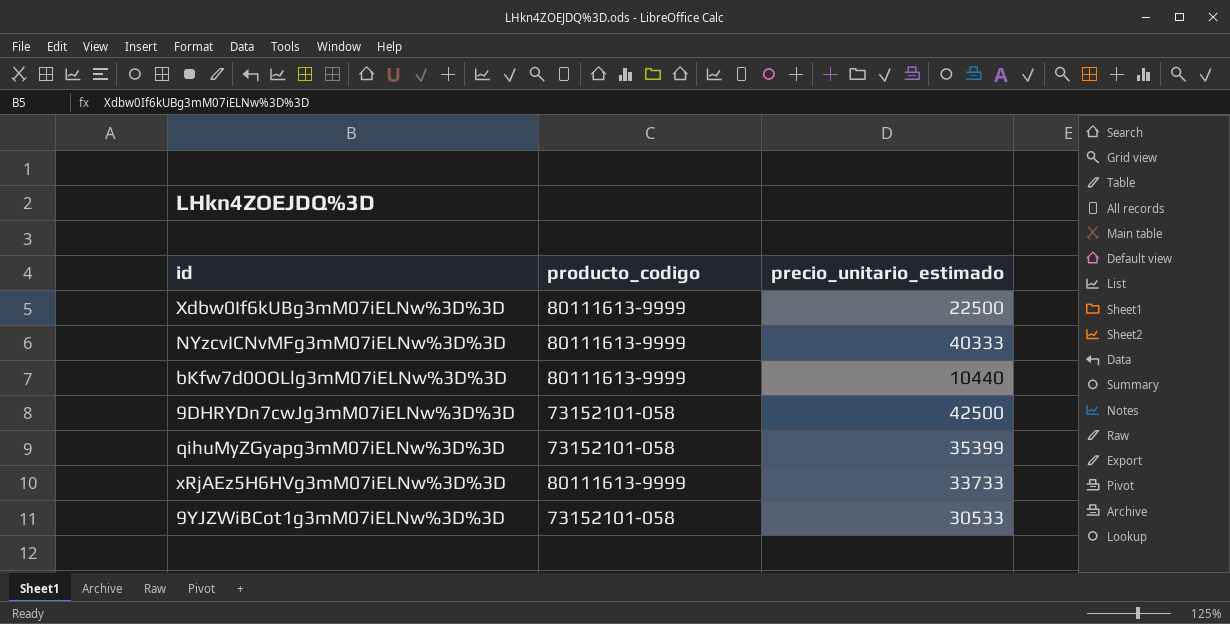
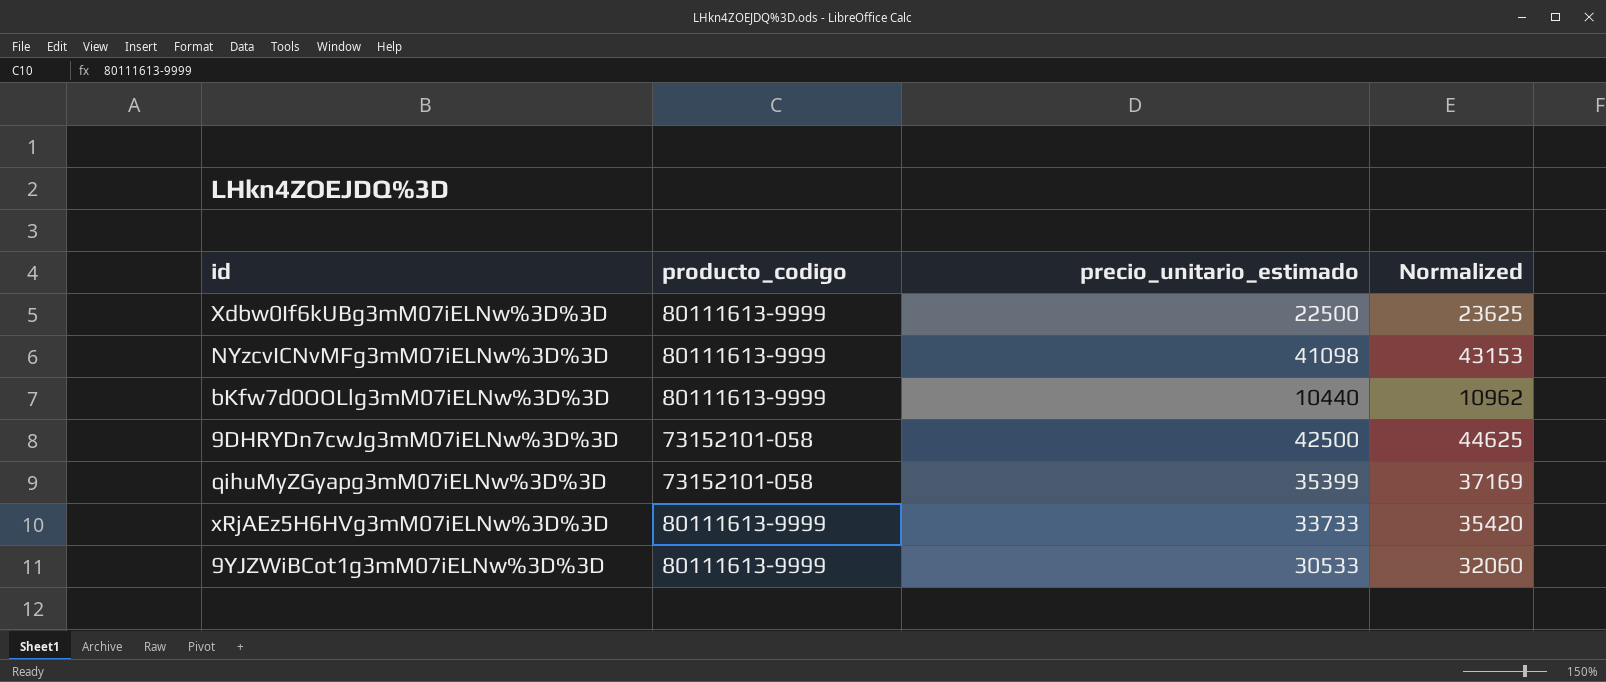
column Normalized | formula: none -> [precio_unitario_estimado] * 1.05
NYzcvICNvMFg3mM07iELNw%3D%3D | precio_unitario_estimado: 40333 -> 41098
9YJZWiBCot1g3mM07iELNw%3D%3D | producto_codigo: 73152101-058 -> 80111613-9999

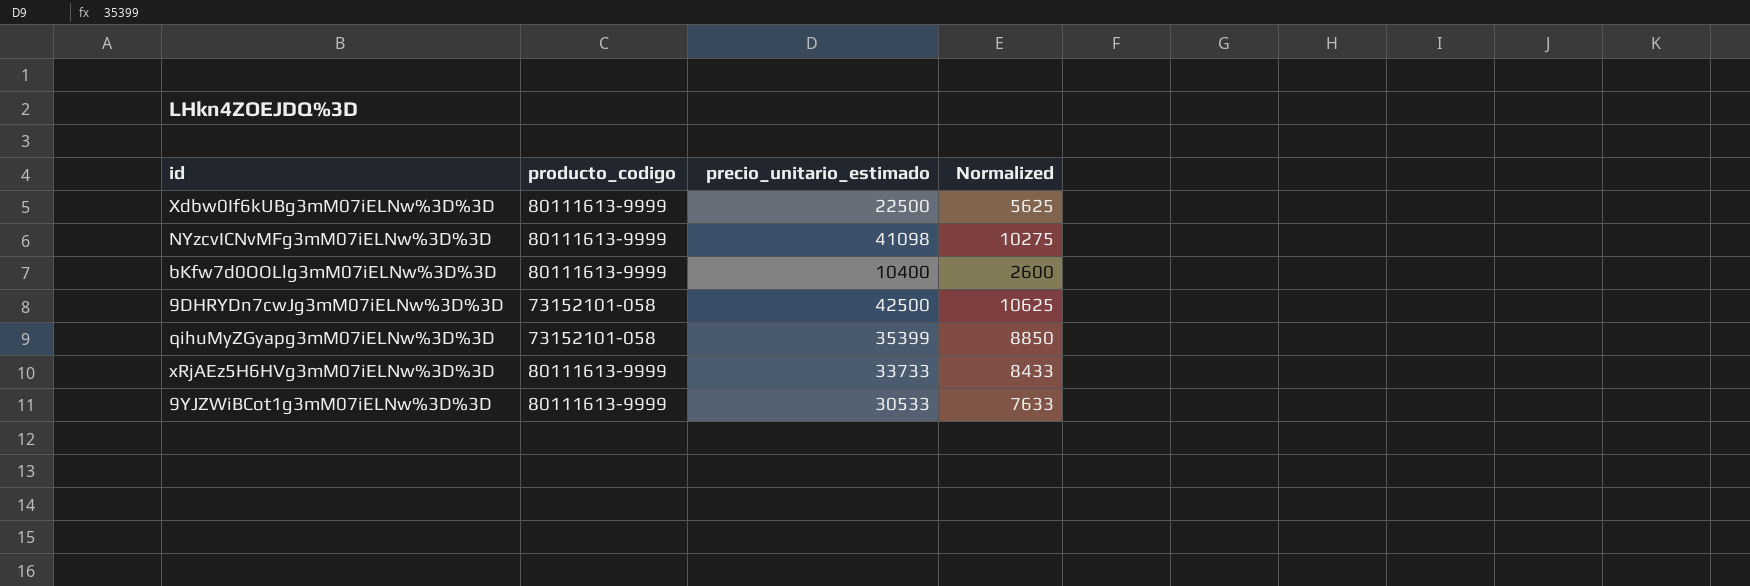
column Normalized | formula: [precio_unitario_estimado] * 1.05 -> [precio_unitario_estimado] * 0.25
bKfw7d0OOLlg3mM07iELNw%3D%3D | precio_unitario_estimado: 10440 -> 10400

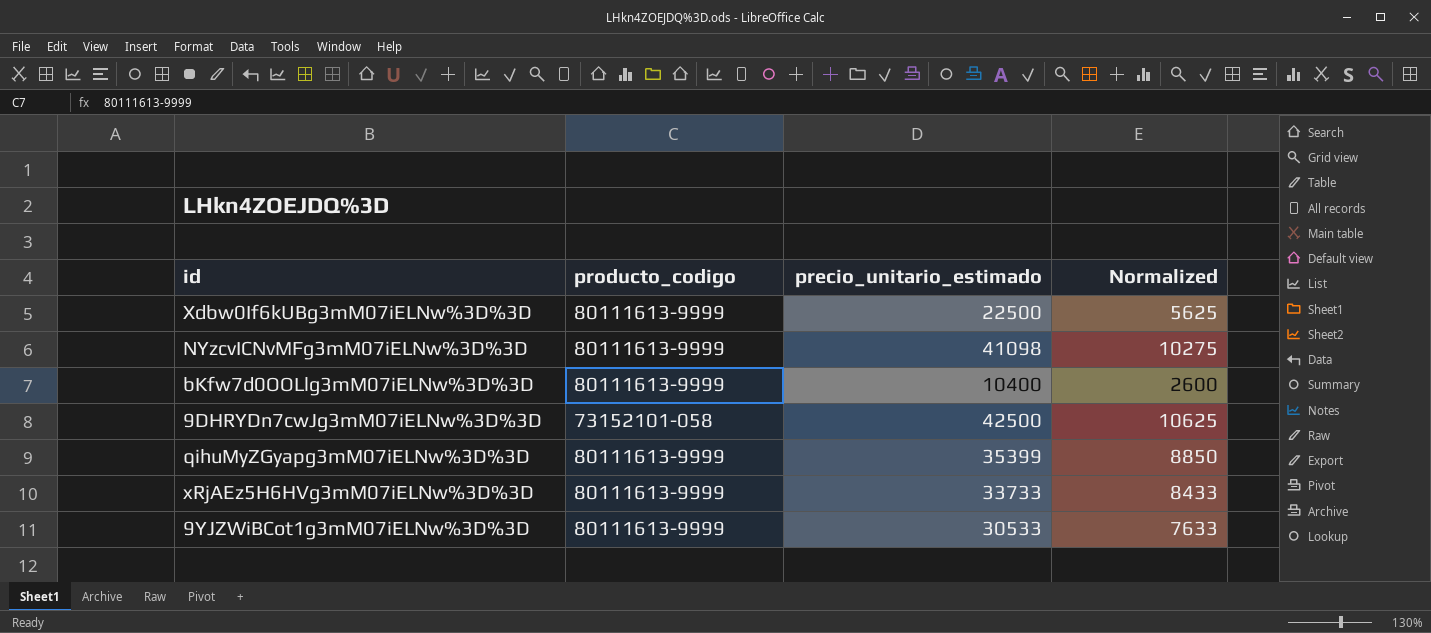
qihuMyZGyapg3mM07iELNw%3D%3D | producto_codigo: 73152101-058 -> 80111613-9999

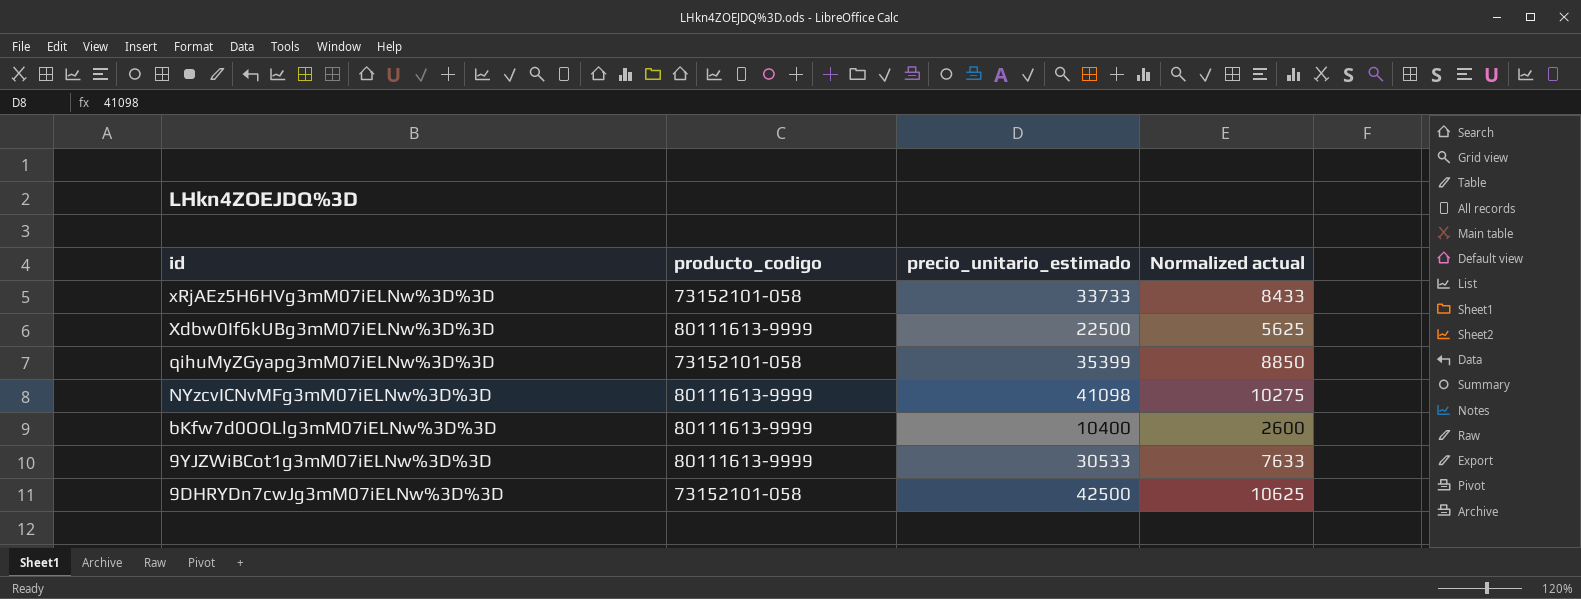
row order: none -> id descending
column name: Normalized -> Normalized actual
xRjAEz5H6HVg3mM07iELNw%3D%3D | producto_codigo: 80111613-9999 -> 73152101-058
qihuMyZGyapg3mM07iELNw%3D%3D | producto_codigo: 80111613-9999 -> 73152101-058

